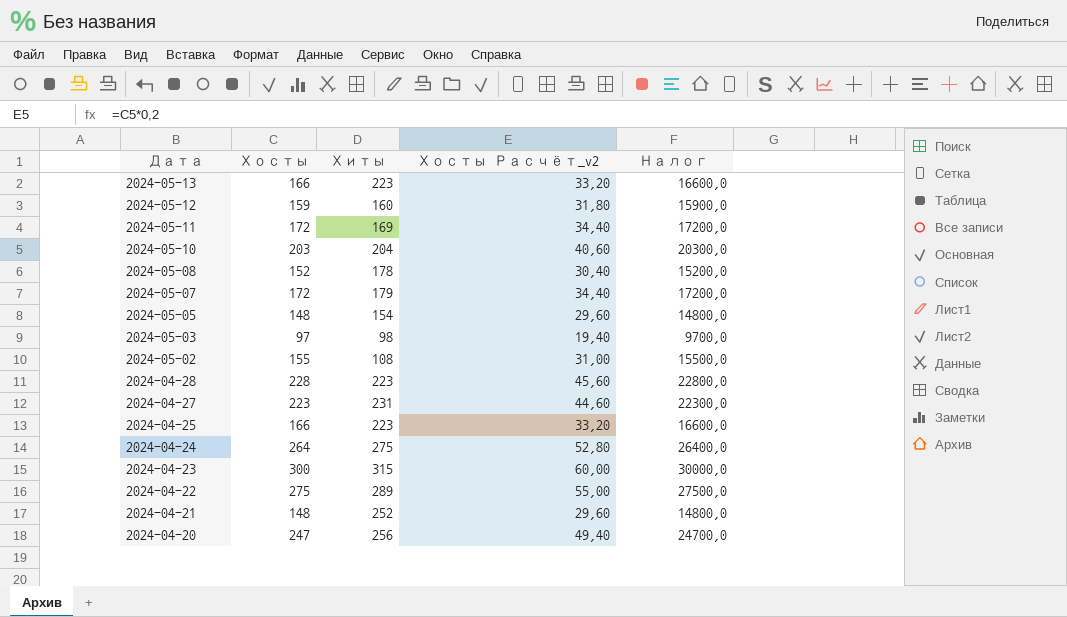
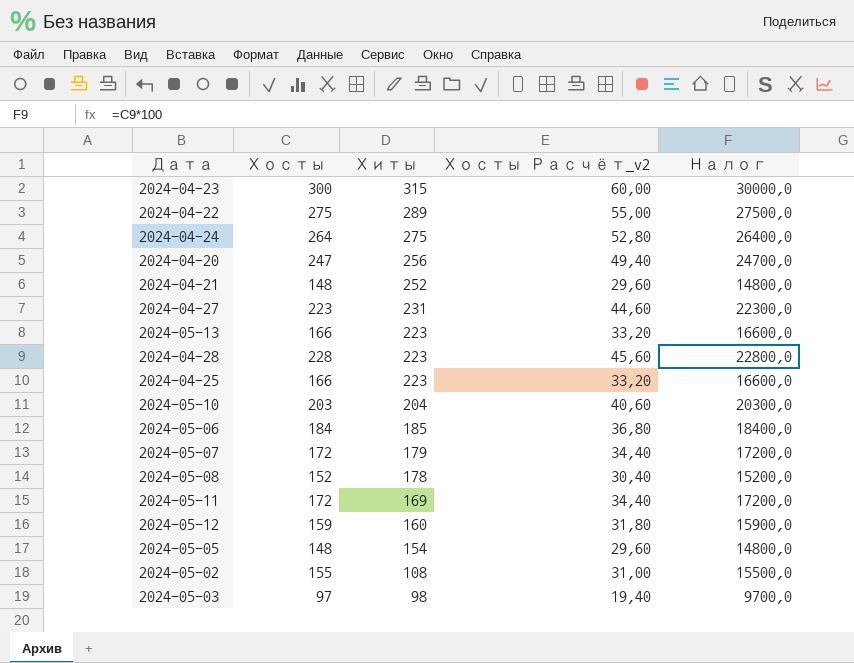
row order: Дата descending -> Хиты descending
row 2024-05-06: none -> 184 | 185 | 36,80 | 18400,0

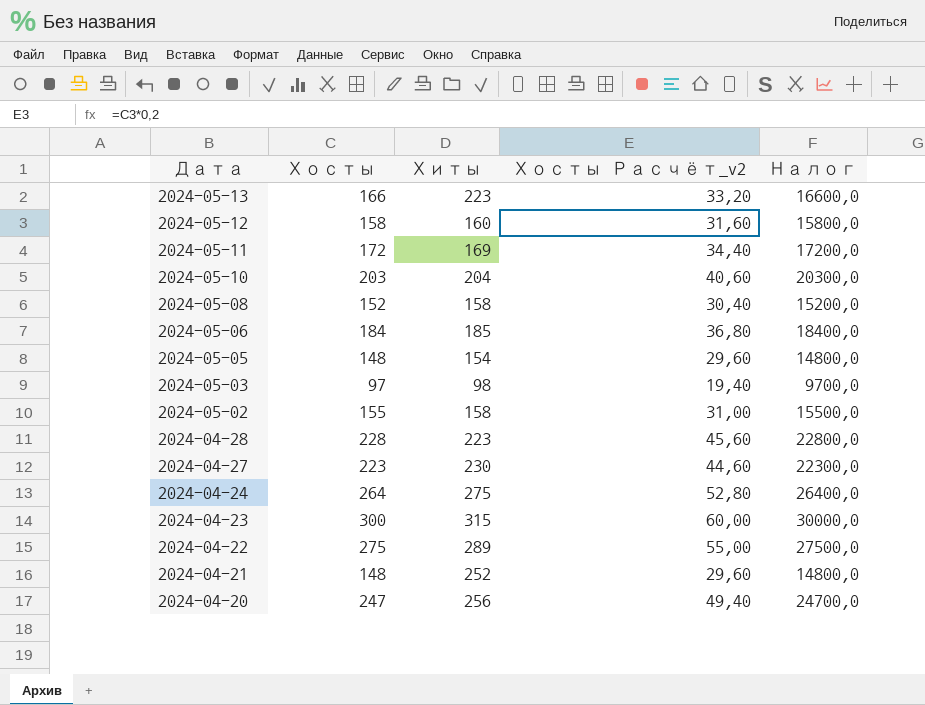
row order: Хиты descending -> Дата descending
row 2024-04-25: 166 | 223 | 33,20 | 16600,0 -> none
row 2024-05-07: 172 | 179 | 34,40 | 17200,0 -> none
2024-05-12 | Хосты: 159 -> 158
2024-05-12 | Хосты Расчёт_v2: 31,80 -> 31,60
2024-05-12 | Налог: 15900,0 -> 15800,0
2024-05-08 | Хиты: 178 -> 158
2024-05-02 | Хиты: 108 -> 158
2024-04-27 | Хиты: 231 -> 230

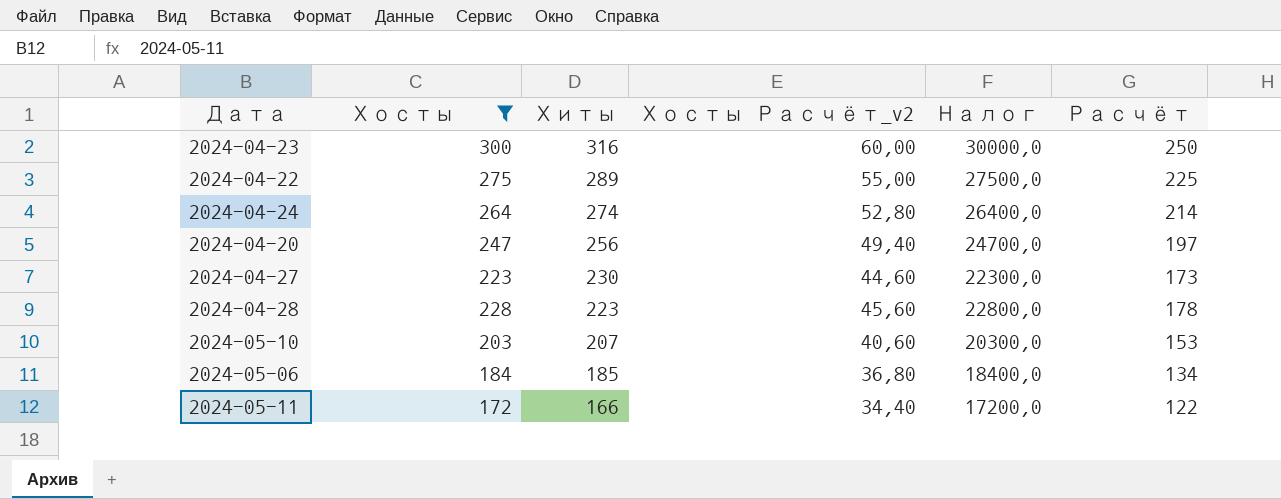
filter: none -> Хосты >= 172
row order: Дата descending -> Хиты descending
column Расчёт | formula: none -> [Хосты] - 50
2024-04-23 | Хиты: 315 -> 316
2024-04-24 | Хиты: 275 -> 274
2024-05-10 | Хиты: 204 -> 207
2024-05-11 | Хиты: 169 -> 166

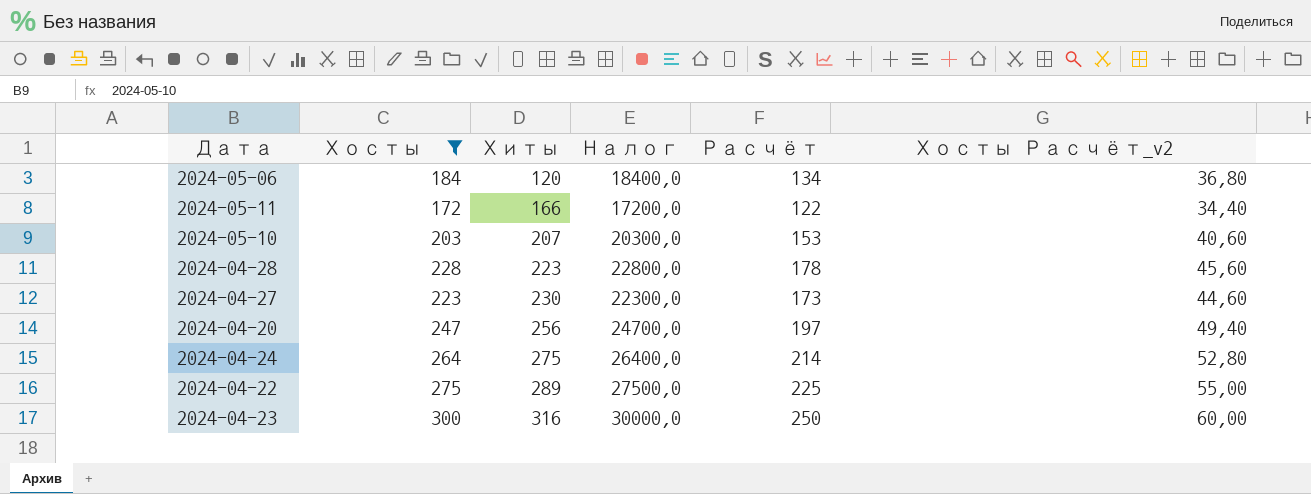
row order: Хиты descending -> Хиты ascending
column Хосты Расчёт_v2 | position: 4 -> 6
2024-05-06 | Хиты: 185 -> 120
2024-04-24 | Хиты: 274 -> 275

